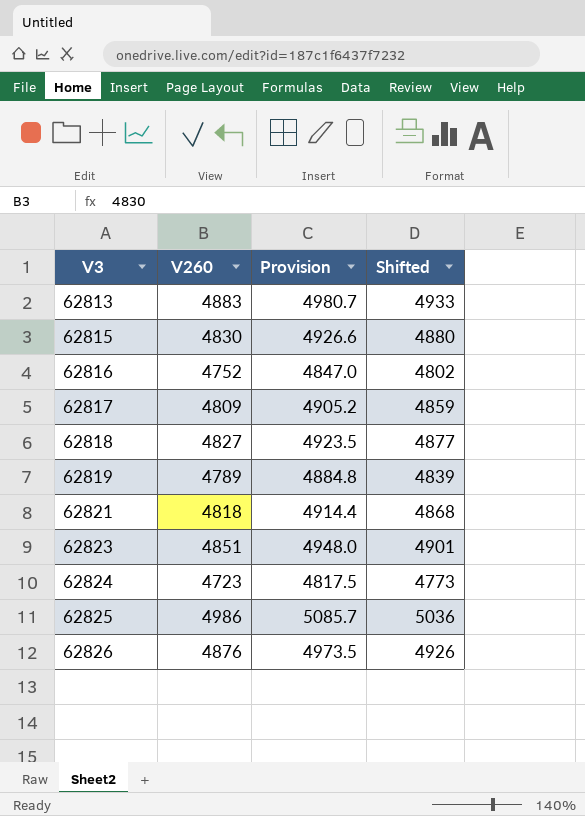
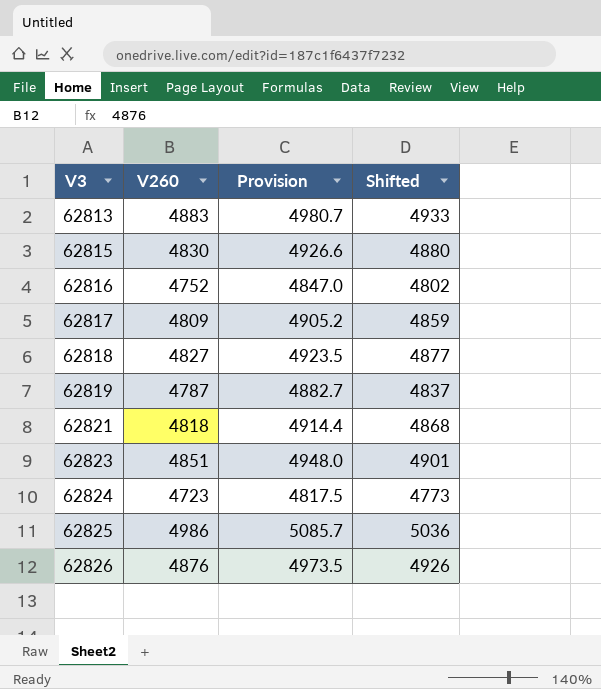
62819 | V260: 4789 -> 4787
62819 | Provision: 4884.8 -> 4882.7
62819 | Shifted: 4839 -> 4837

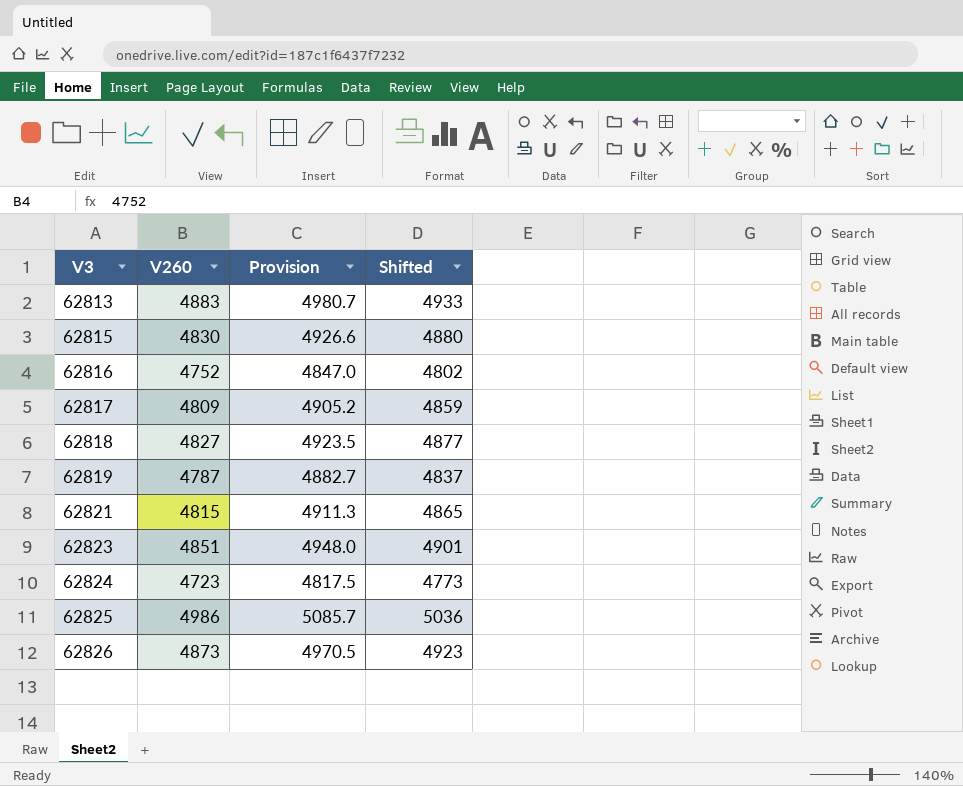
62821 | V260: 4818 -> 4815
62821 | Provision: 4914.4 -> 4911.3
62821 | Shifted: 4868 -> 4865
62826 | V260: 4876 -> 4873
62826 | Provision: 4973.5 -> 4970.5
62826 | Shifted: 4926 -> 4923

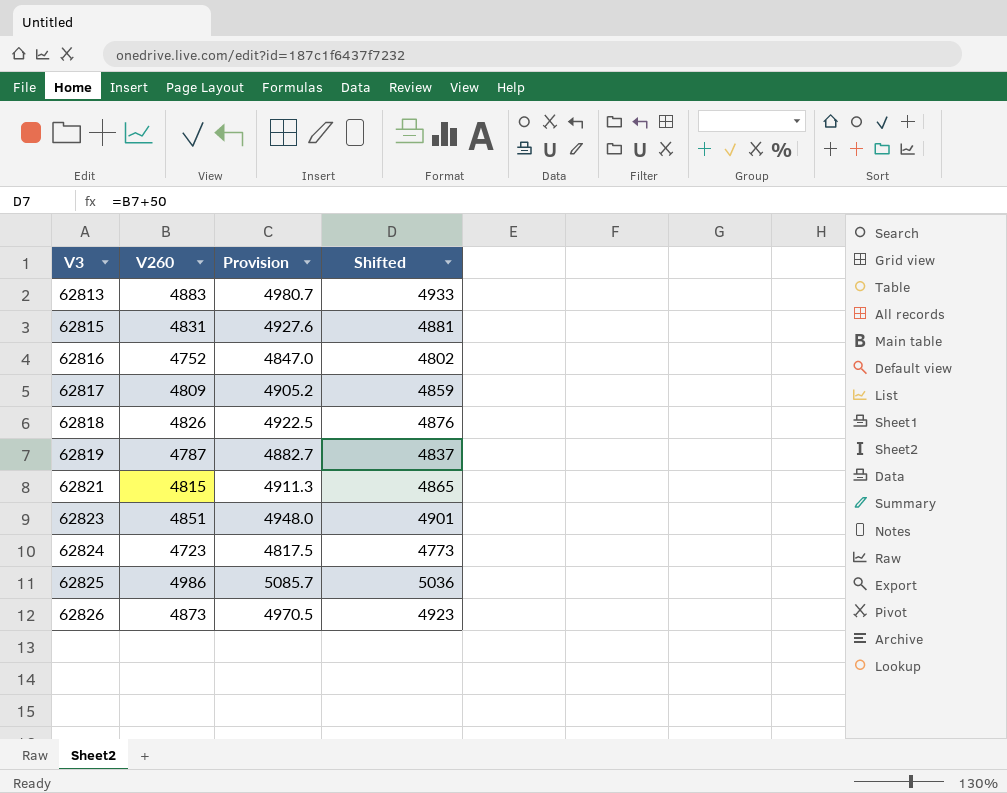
62815 | V260: 4830 -> 4831
62815 | Provision: 4926.6 -> 4927.6
62815 | Shifted: 4880 -> 4881
62818 | V260: 4827 -> 4826
62818 | Provision: 4923.5 -> 4922.5
62818 | Shifted: 4877 -> 4876

